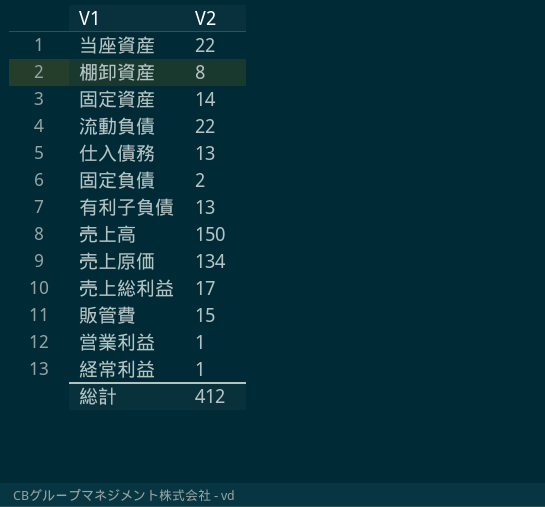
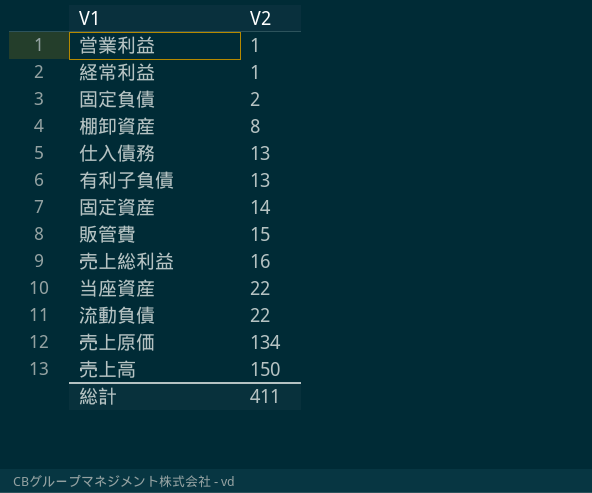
row order: none -> V2 ascending
売上総利益 | V2: 17 -> 16
総計 | V2: 412 -> 411

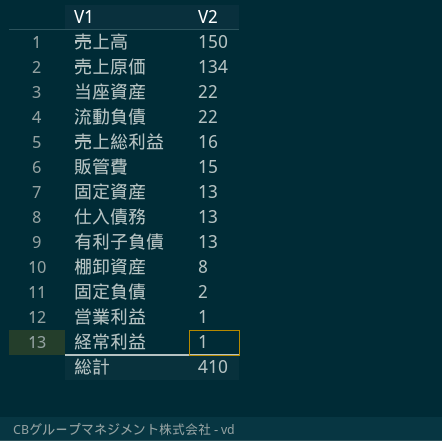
row order: V2 ascending -> V2 descending
固定資産 | V2: 14 -> 13
総計 | V2: 411 -> 410

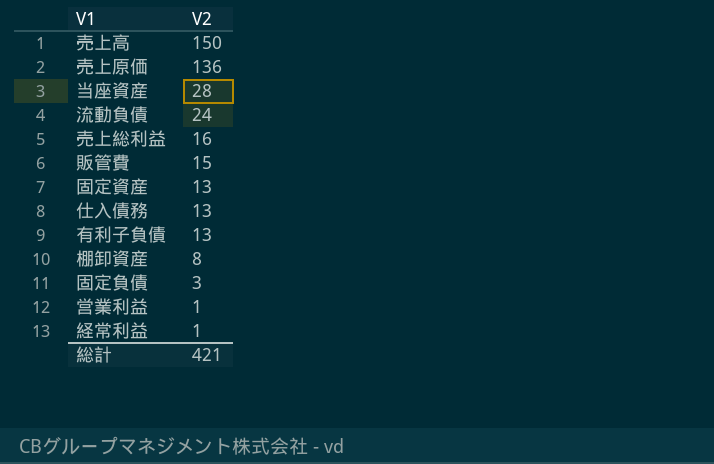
売上原価 | V2: 134 -> 136
当座資産 | V2: 22 -> 28
流動負債 | V2: 22 -> 24
固定負債 | V2: 2 -> 3
総計 | V2: 410 -> 421

